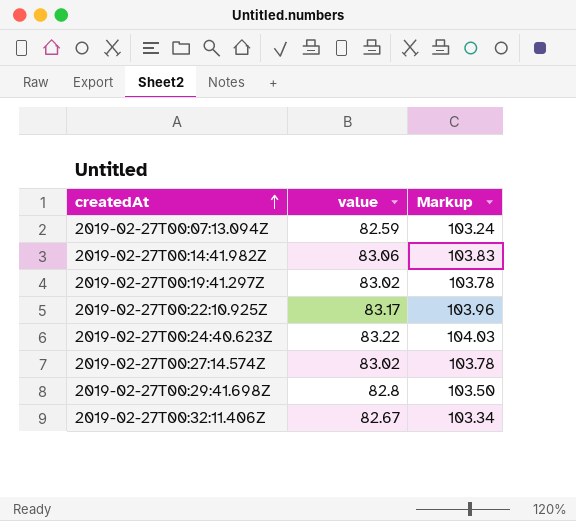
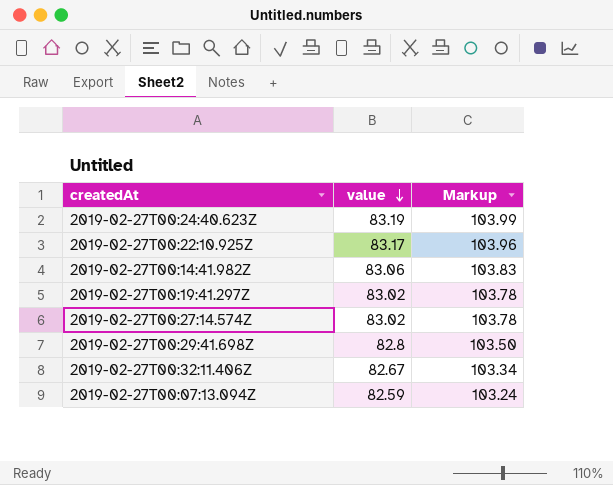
row order: createdAt ascending -> value descending
2019-02-27T00:24:40.623Z | value: 83.22 -> 83.19
2019-02-27T00:24:40.623Z | Markup: 104.03 -> 103.99

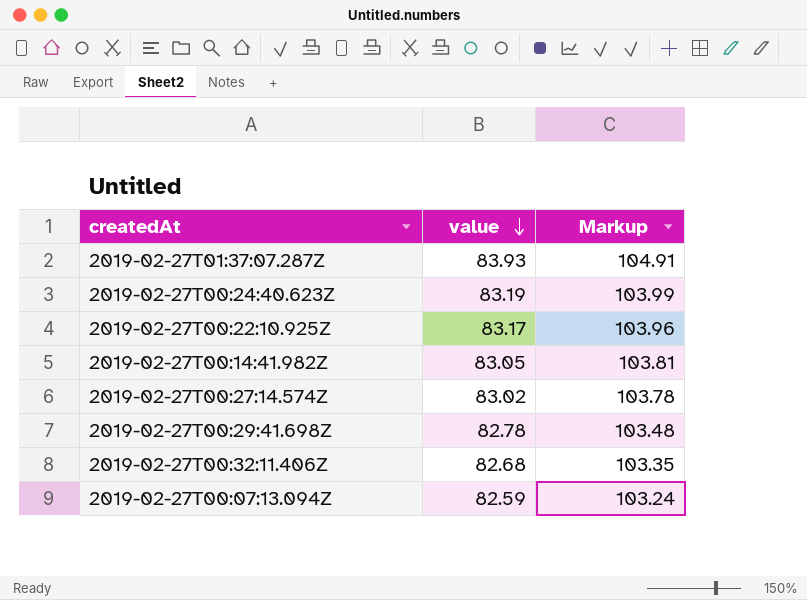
row 2019-02-27T00:19:41.297Z: 83.02 | 103.78 -> none
row 2019-02-27T01:37:07.287Z: none -> 83.93 | 104.91
2019-02-27T00:14:41.982Z | value: 83.06 -> 83.05
2019-02-27T00:14:41.982Z | Markup: 103.83 -> 103.81
2019-02-27T00:29:41.698Z | value: 82.8 -> 82.78
2019-02-27T00:29:41.698Z | Markup: 103.50 -> 103.48
2019-02-27T00:32:11.406Z | value: 82.67 -> 82.68
2019-02-27T00:32:11.406Z | Markup: 103.34 -> 103.35

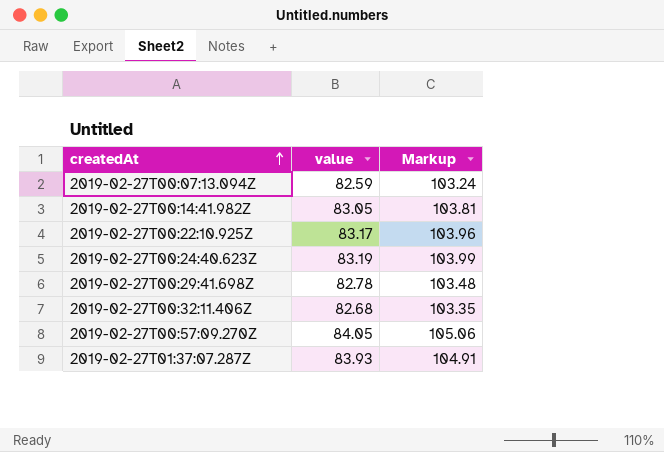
row order: value descending -> createdAt ascending
row 2019-02-27T00:27:14.574Z: 83.02 | 103.78 -> none
row 2019-02-27T00:57:09.270Z: none -> 84.05 | 105.06

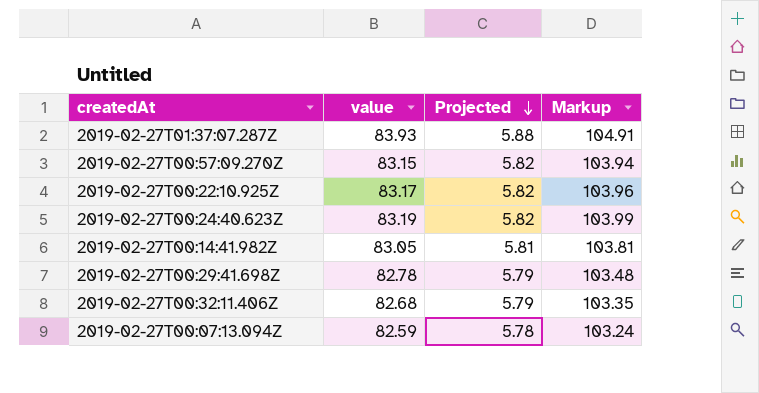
row order: createdAt ascending -> Projected descending
column Projected | formula: none -> [value] * 0.07
2019-02-27T00:57:09.270Z | value: 84.05 -> 83.15
2019-02-27T00:57:09.270Z | Markup: 105.06 -> 103.94

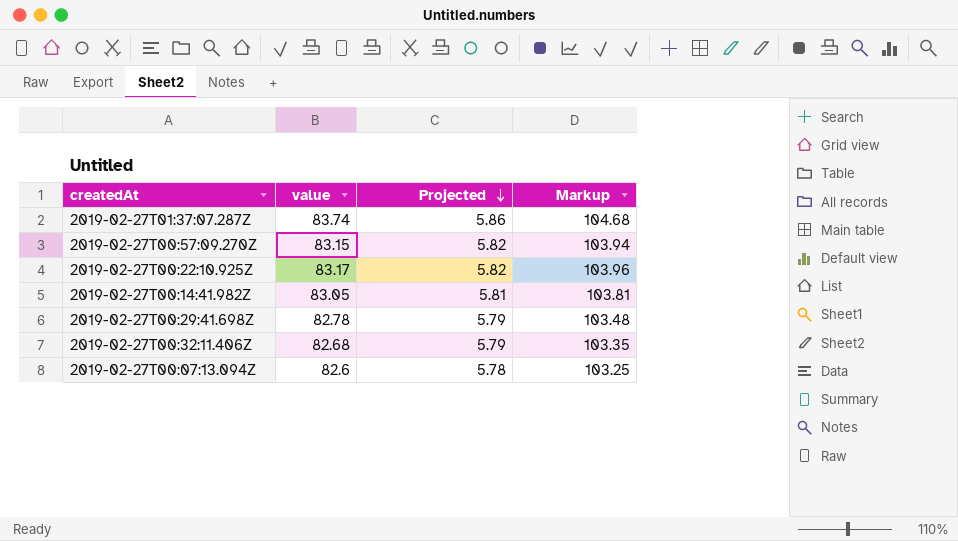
row 2019-02-27T00:24:40.623Z: 83.19 | 5.82 | 103.99 -> none
2019-02-27T01:37:07.287Z | value: 83.93 -> 83.74
2019-02-27T01:37:07.287Z | Projected: 5.88 -> 5.86
2019-02-27T01:37:07.287Z | Markup: 104.91 -> 104.68
2019-02-27T00:07:13.094Z | value: 82.59 -> 82.6
2019-02-27T00:07:13.094Z | Markup: 103.24 -> 103.25

